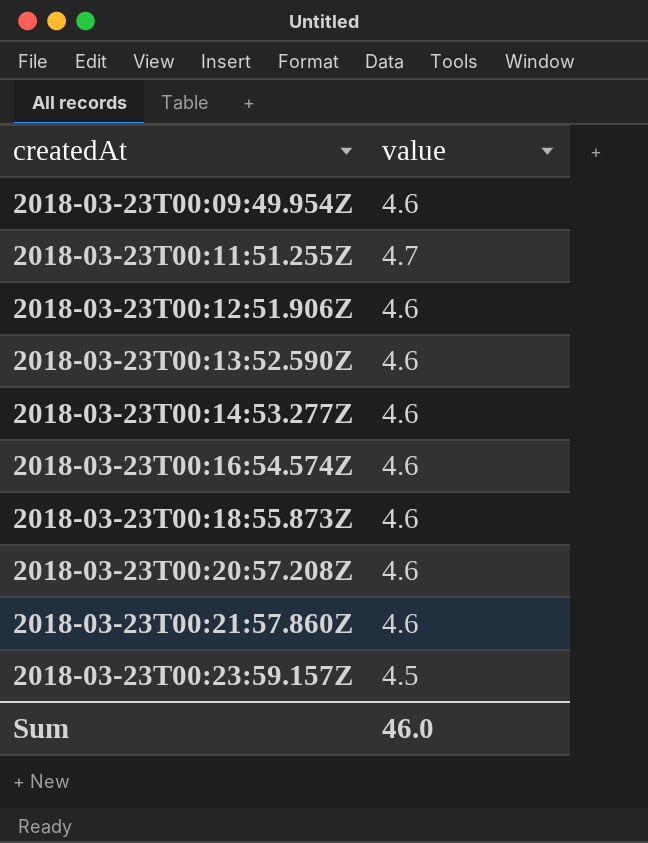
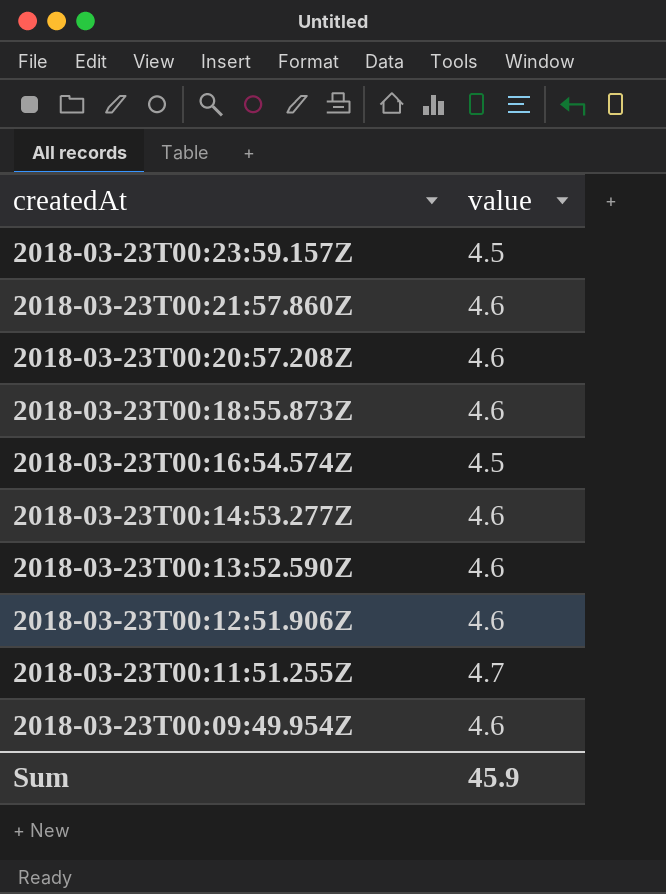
row order: createdAt ascending -> createdAt descending
2018-03-23T00:16:54.574Z | value: 4.6 -> 4.5
Sum | value: 46.0 -> 45.9

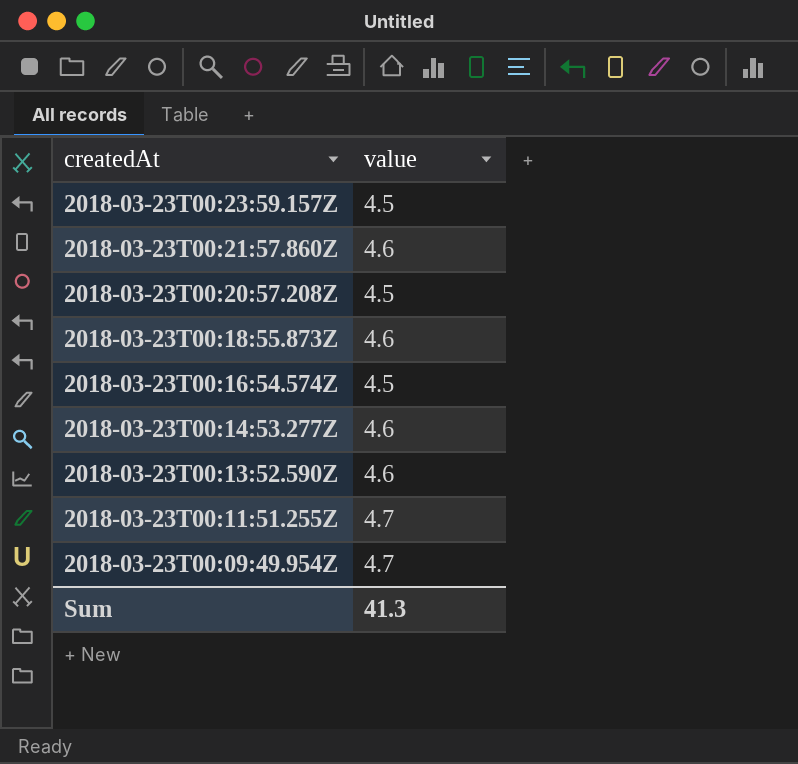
row 2018-03-23T00:12:51.906Z: 4.6 -> none
2018-03-23T00:20:57.208Z | value: 4.6 -> 4.5
2018-03-23T00:09:49.954Z | value: 4.6 -> 4.7
Sum | value: 45.9 -> 41.3

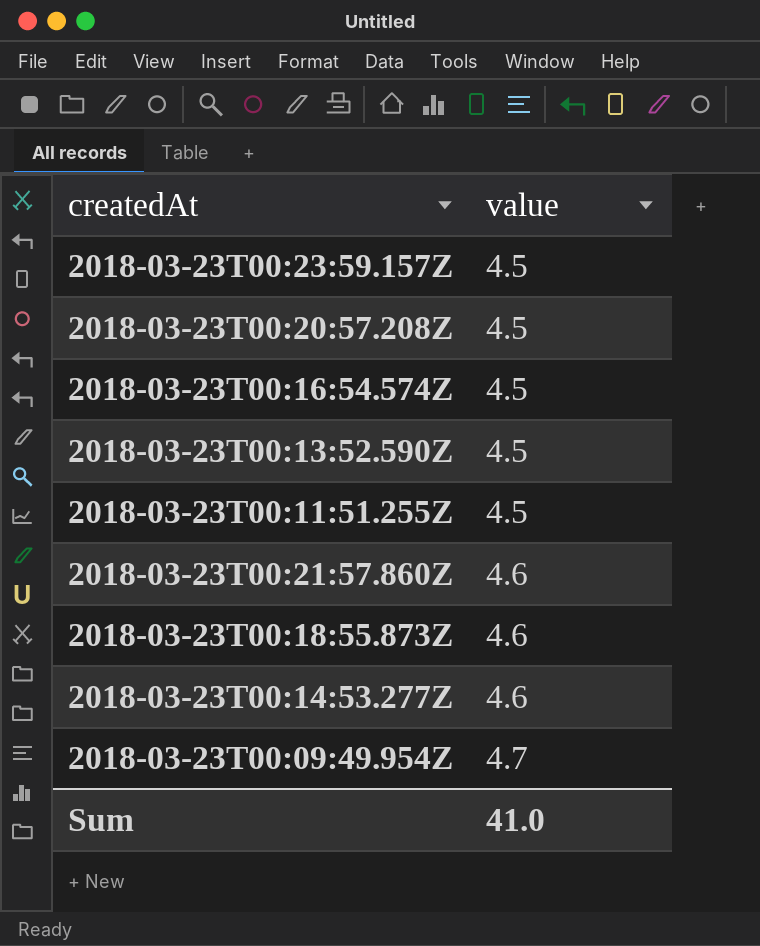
row order: createdAt descending -> value ascending
2018-03-23T00:13:52.590Z | value: 4.6 -> 4.5
2018-03-23T00:11:51.255Z | value: 4.7 -> 4.5
Sum | value: 41.3 -> 41.0

